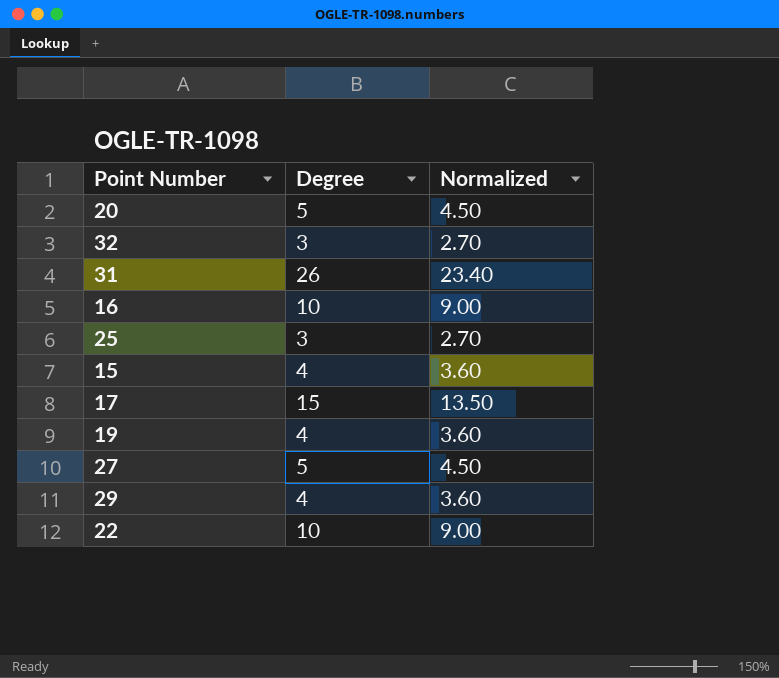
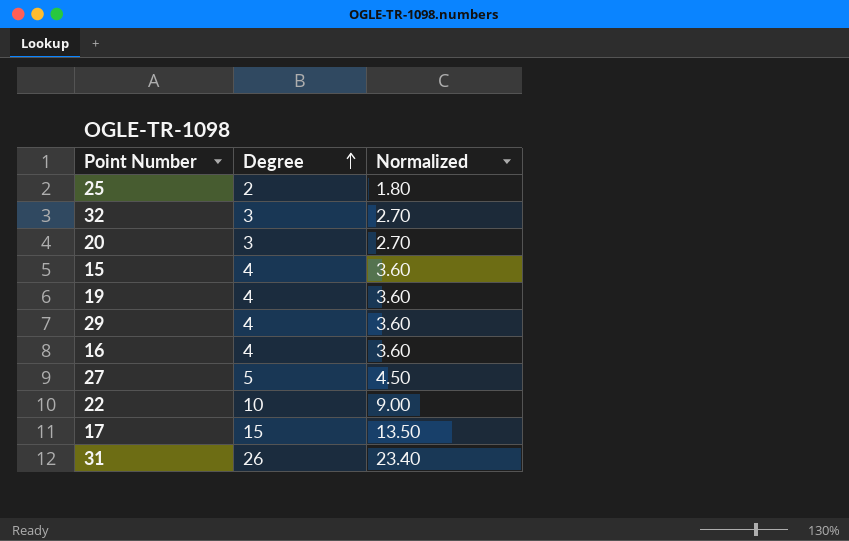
row order: none -> Degree ascending
25 | Degree: 3 -> 2
25 | Normalized: 2.70 -> 1.80
20 | Degree: 5 -> 3
20 | Normalized: 4.50 -> 2.70
16 | Degree: 10 -> 4
16 | Normalized: 9.00 -> 3.60

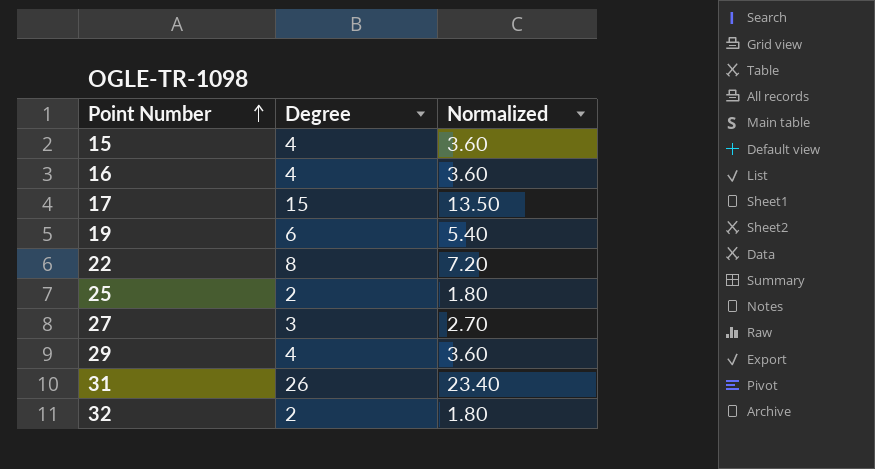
row order: Degree ascending -> Point Number ascending
row 20: 3 | 2.70 -> none
19 | Degree: 4 -> 6
19 | Normalized: 3.60 -> 5.40
22 | Degree: 10 -> 8
22 | Normalized: 9.00 -> 7.20
27 | Degree: 5 -> 3
27 | Normalized: 4.50 -> 2.70
32 | Degree: 3 -> 2
32 | Normalized: 2.70 -> 1.80

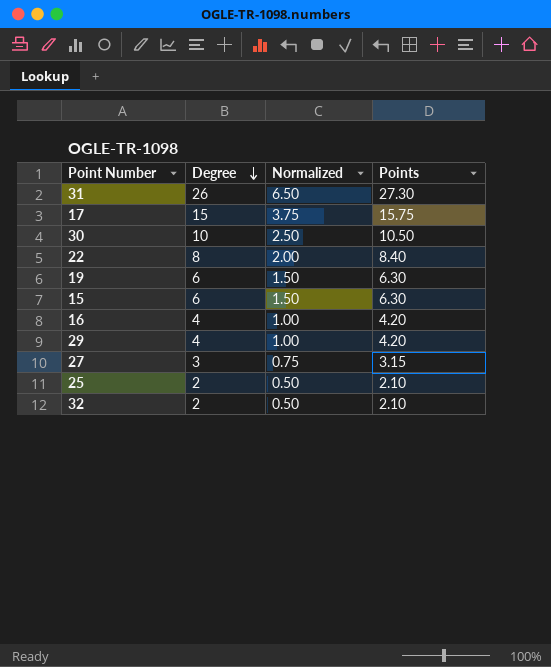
row order: Point Number ascending -> Degree descending
column Normalized | formula: [Degree] * 0.9 -> [Degree] * 0.25
column Points | formula: none -> [Degree] * 1.05
row 30: none -> 10 | 2.50 | 10.50
15 | Degree: 4 -> 6

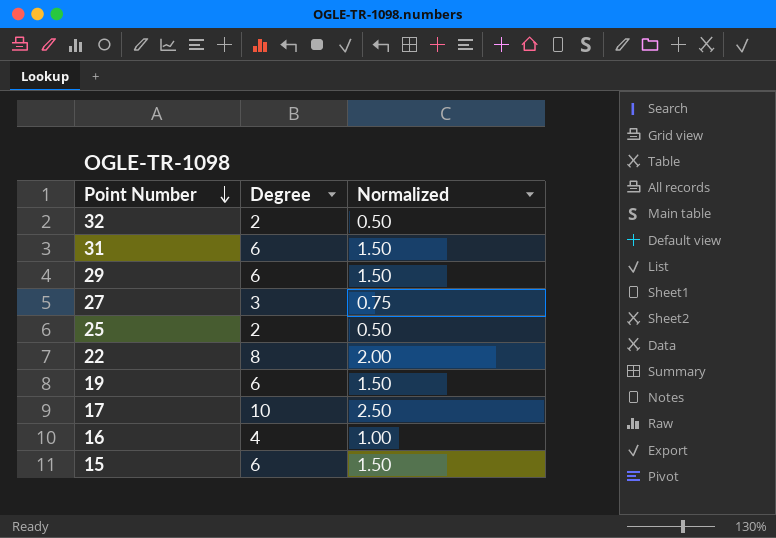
row order: Degree descending -> Point Number descending
column Points | formula: [Degree] * 1.05 -> none
row 30: 10 | 2.50 | 10.50 -> none
31 | Degree: 26 -> 6
31 | Normalized: 6.50 -> 1.50
29 | Degree: 4 -> 6
29 | Normalized: 1.00 -> 1.50
17 | Degree: 15 -> 10
17 | Normalized: 3.75 -> 2.50

